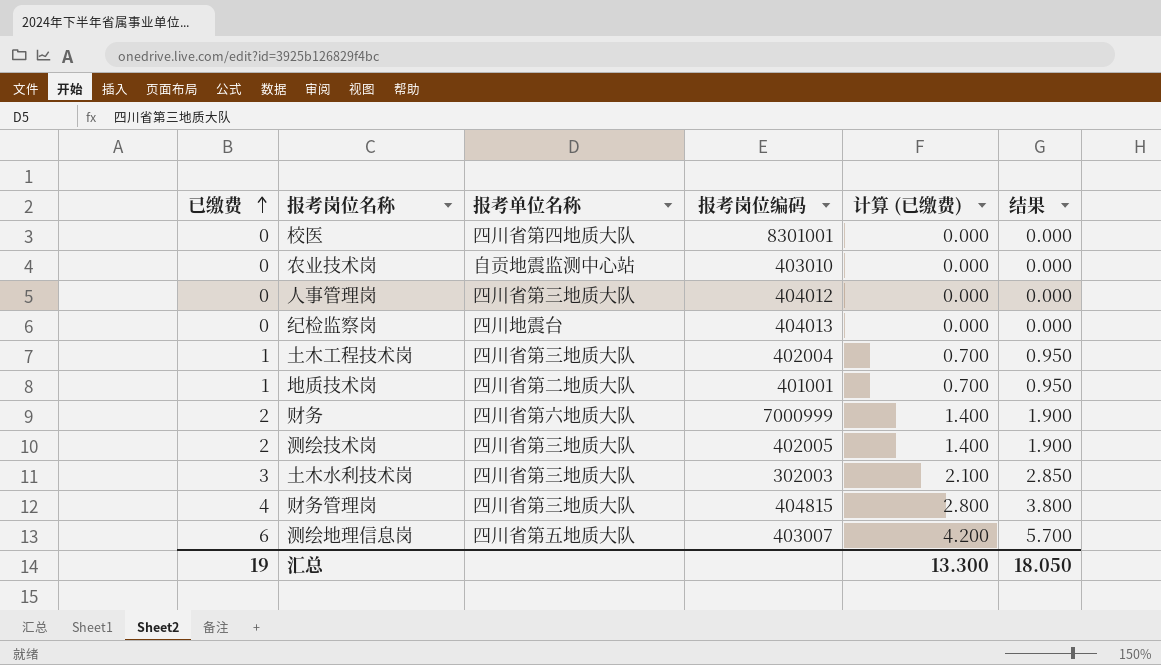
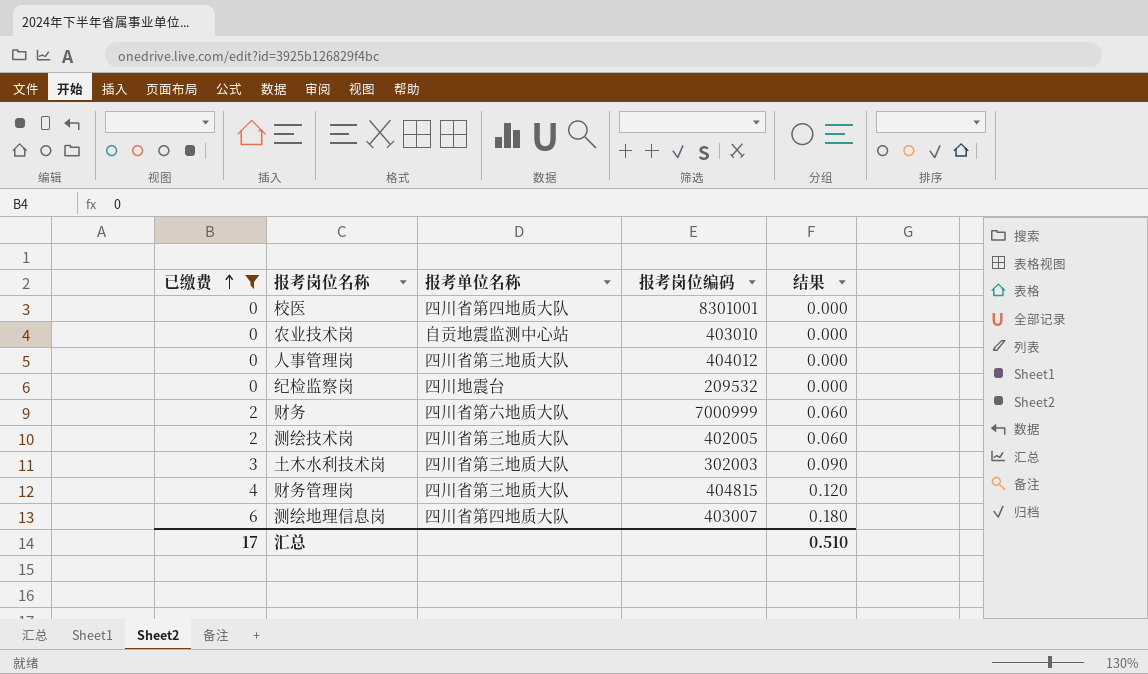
filter: none -> 已缴费 != 1
column 计算 (已缴费) | formula: [已缴费] * 0.7 -> none
column 结果 | formula: [已缴费] * 0.95 -> [已缴费] * 0.03
纪检监察岗 | 报考岗位编码: 404013 -> 209532
测绘地理信息岗 | 报考单位名称: 四川省第五地质大队 -> 四川省第四地质大队
汇总 | 已缴费: 19 -> 17
汇总 | 结果: 18.050 -> 0.510

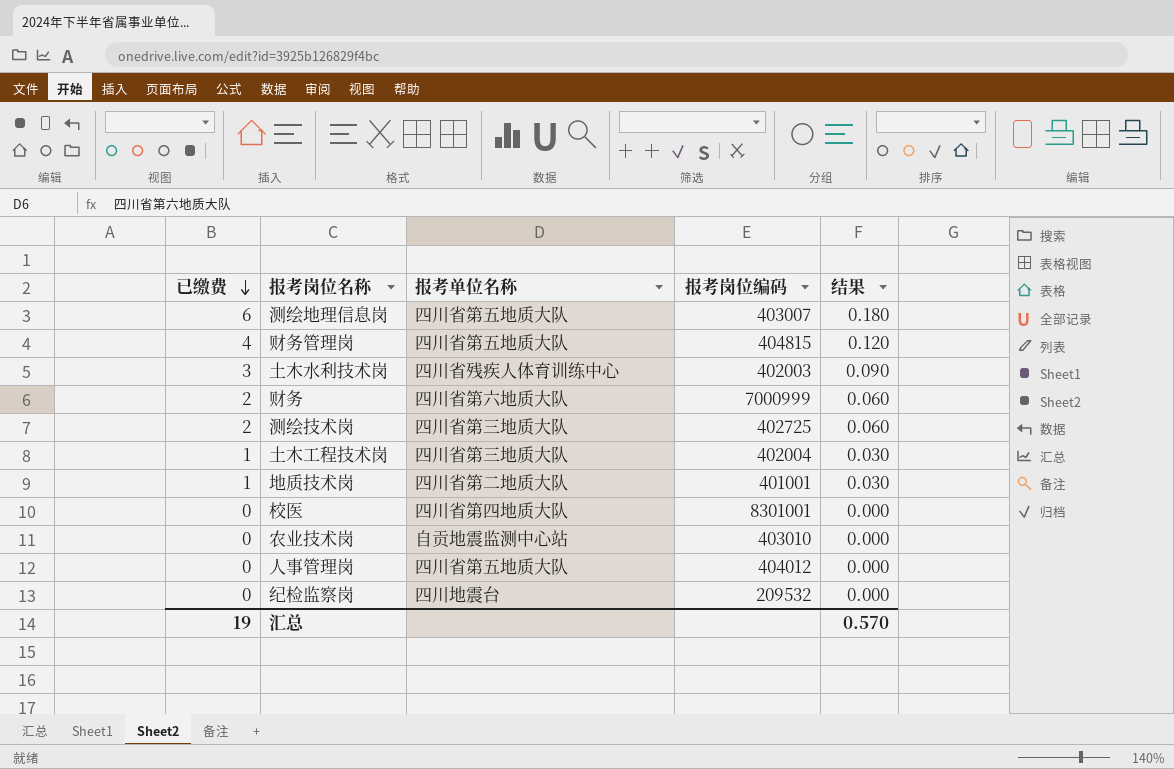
filter: 已缴费 != 1 -> none
row order: 已缴费 ascending -> 已缴费 descending
测绘地理信息岗 | 报考单位名称: 四川省第四地质大队 -> 四川省第五地质大队
财务管理岗 | 报考单位名称: 四川省第三地质大队 -> 四川省第五地质大队
土木水利技术岗 | 报考单位名称: 四川省第三地质大队 -> 四川省残疾人体育训练中心
土木水利技术岗 | 报考岗位编码: 302003 -> 402003
测绘技术岗 | 报考岗位编码: 402005 -> 402725
人事管理岗 | 报考单位名称: 四川省第三地质大队 -> 四川省第五地质大队
汇总 | 已缴费: 17 -> 19
汇总 | 结果: 0.510 -> 0.570

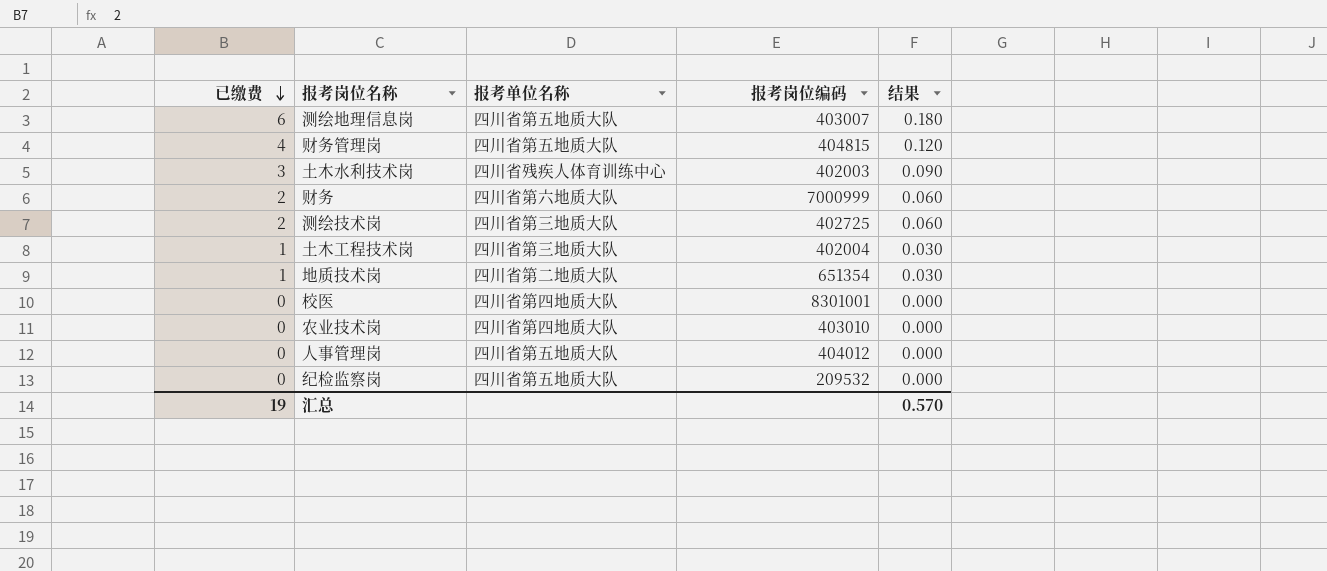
地质技术岗 | 报考岗位编码: 401001 -> 651354
农业技术岗 | 报考单位名称: 自贡地震监测中心站 -> 四川省第四地质大队
纪检监察岗 | 报考单位名称: 四川地震台 -> 四川省第五地质大队

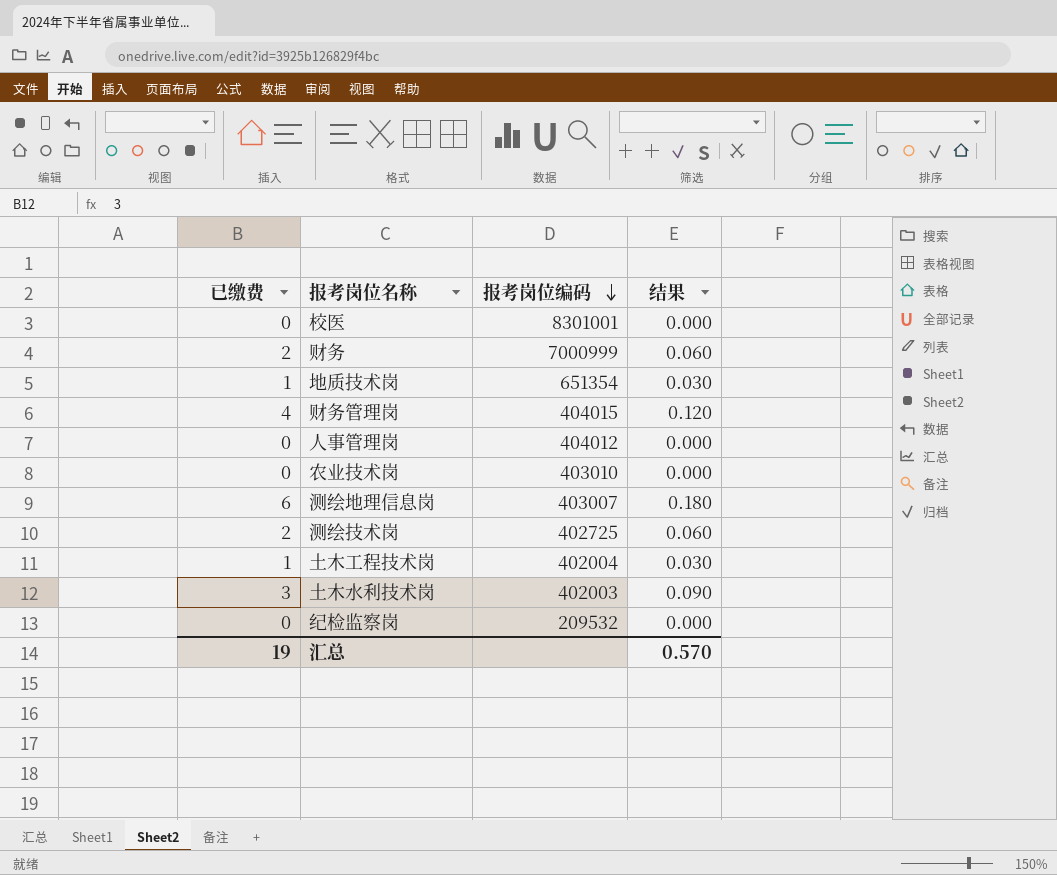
row order: 已缴费 descending -> 报考岗位编码 descending
column 报考单位名称 | position: 3 -> none
财务管理岗 | 报考岗位编码: 404815 -> 404015

